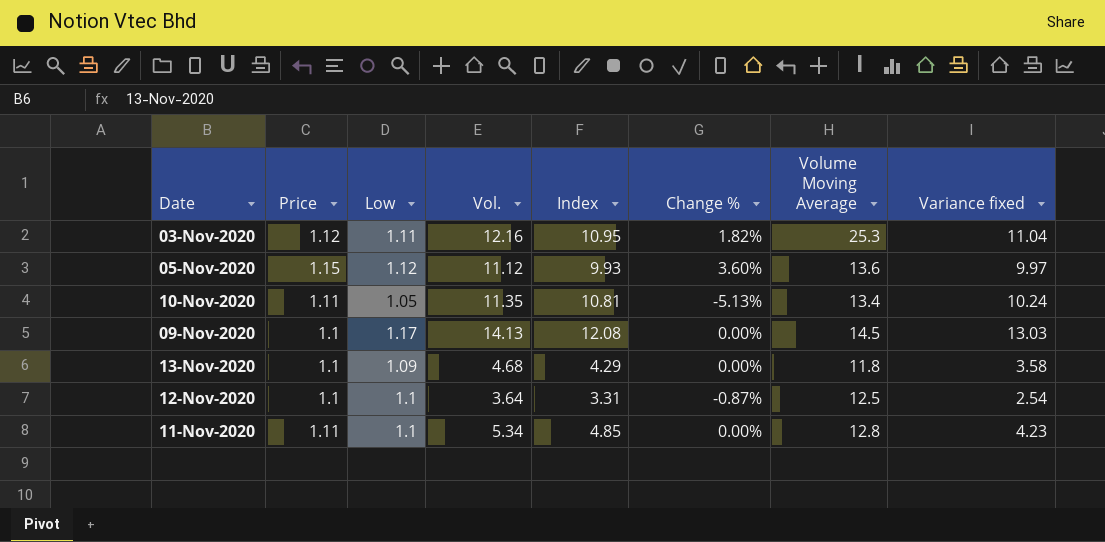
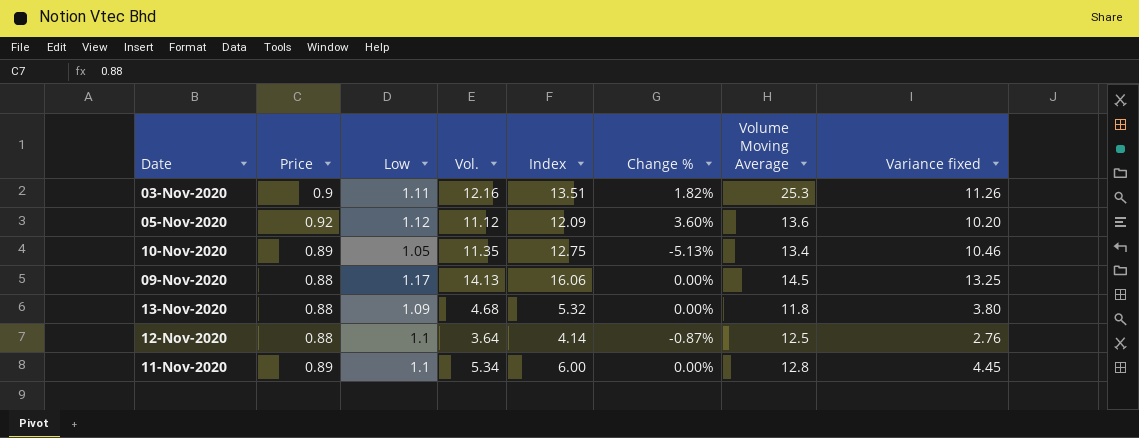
column Index | formula: [Vol.] / [Low] -> [Vol.] / [Price]
03-Nov-2020 | Price: 1.12 -> 0.9
03-Nov-2020 | Variance fixed: 11.04 -> 11.26
05-Nov-2020 | Price: 1.15 -> 0.92
05-Nov-2020 | Variance fixed: 9.97 -> 10.20
10-Nov-2020 | Price: 1.11 -> 0.89
10-Nov-2020 | Variance fixed: 10.24 -> 10.46
09-Nov-2020 | Price: 1.1 -> 0.88
09-Nov-2020 | Variance fixed: 13.03 -> 13.25
13-Nov-2020 | Price: 1.1 -> 0.88
13-Nov-2020 | Variance fixed: 3.58 -> 3.80
12-Nov-2020 | Price: 1.1 -> 0.88
12-Nov-2020 | Variance fixed: 2.54 -> 2.76
11-Nov-2020 | Price: 1.11 -> 0.89
11-Nov-2020 | Variance fixed: 4.23 -> 4.45

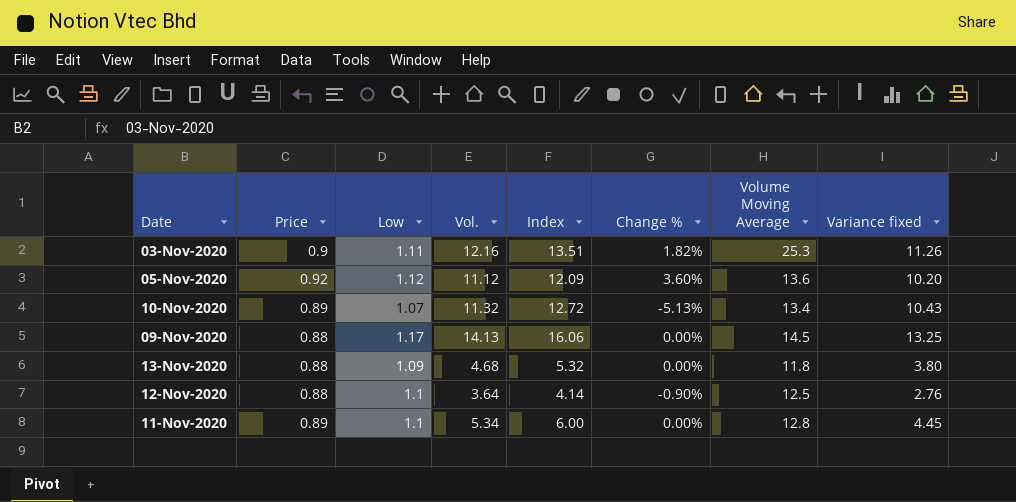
10-Nov-2020 | Low: 1.05 -> 1.07
10-Nov-2020 | Vol.: 11.35 -> 11.32
10-Nov-2020 | Index: 12.75 -> 12.72
10-Nov-2020 | Variance fixed: 10.46 -> 10.43
12-Nov-2020 | Change %: -0.87% -> -0.90%

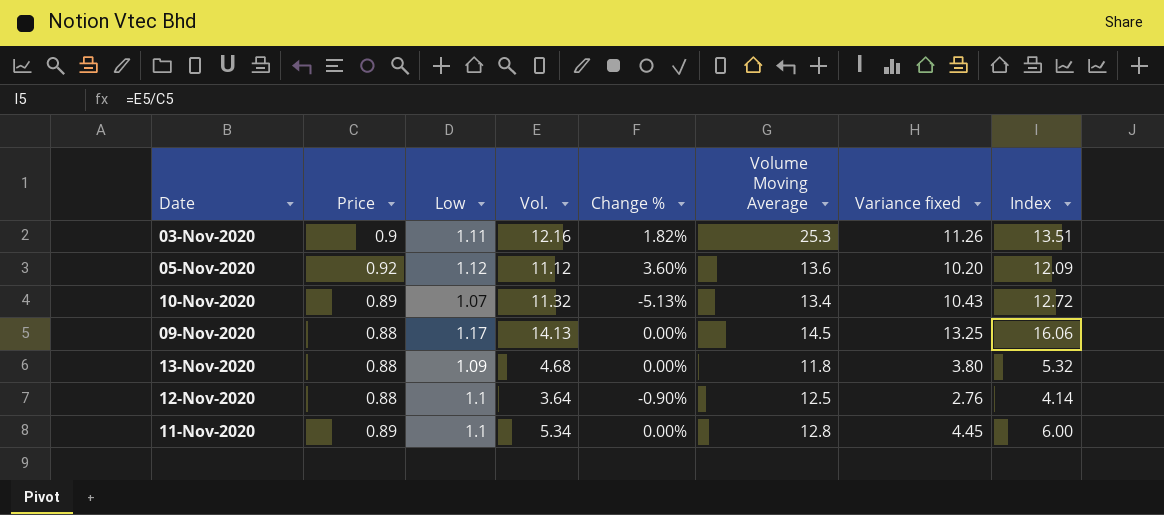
column Index | position: 5 -> 8

